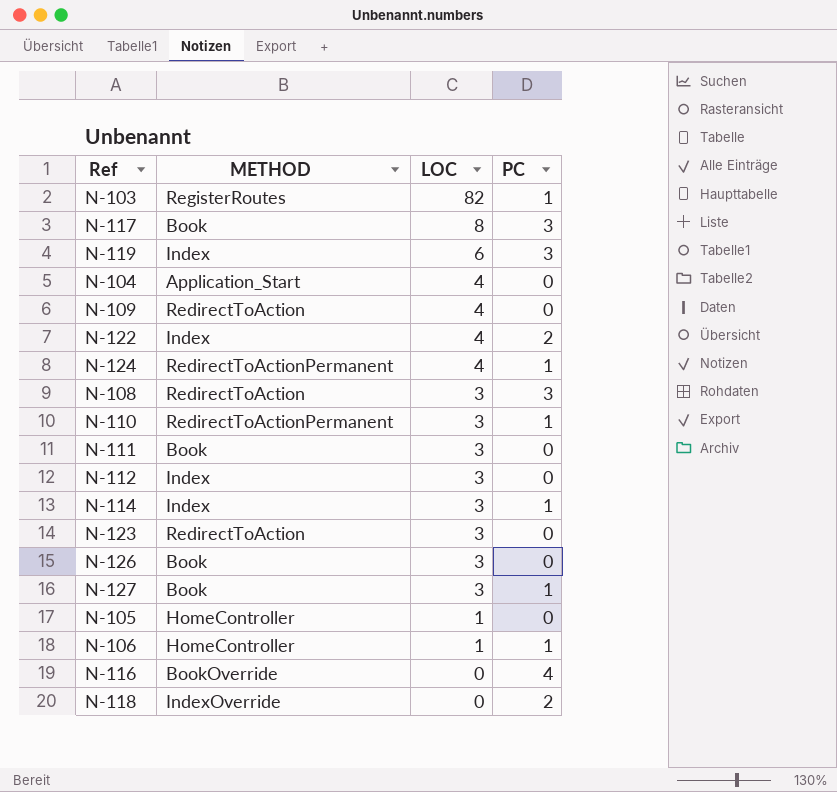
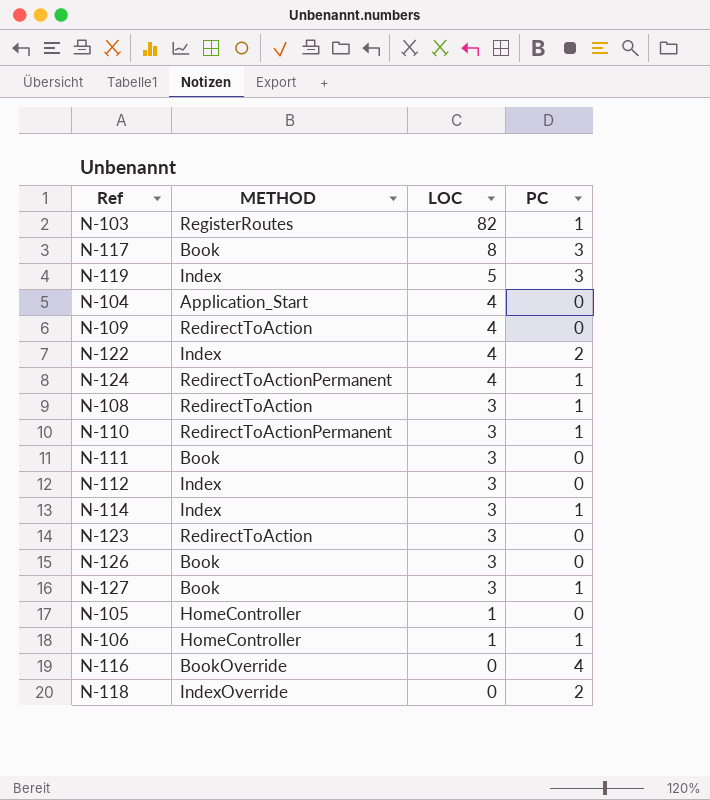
N-119 | LOC: 6 -> 5
N-108 | PC: 3 -> 1

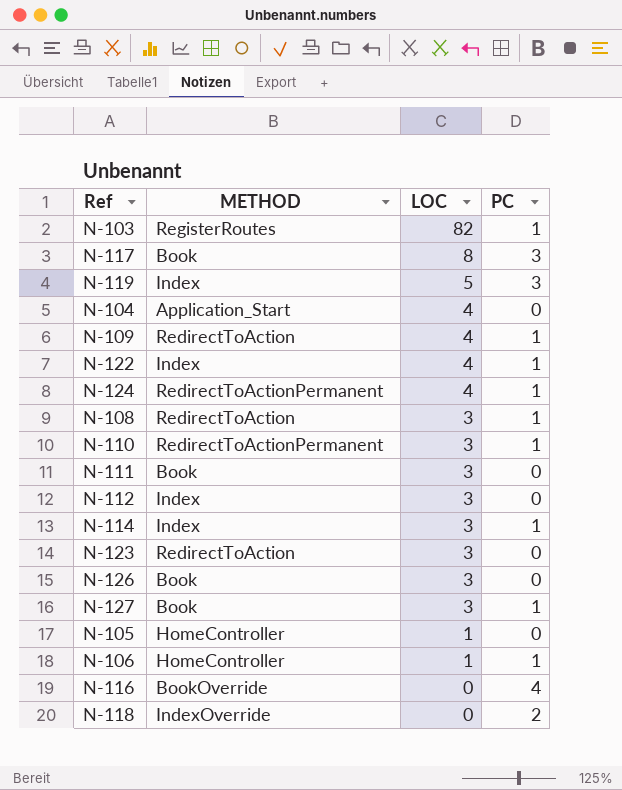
N-109 | PC: 0 -> 1
N-122 | PC: 2 -> 1

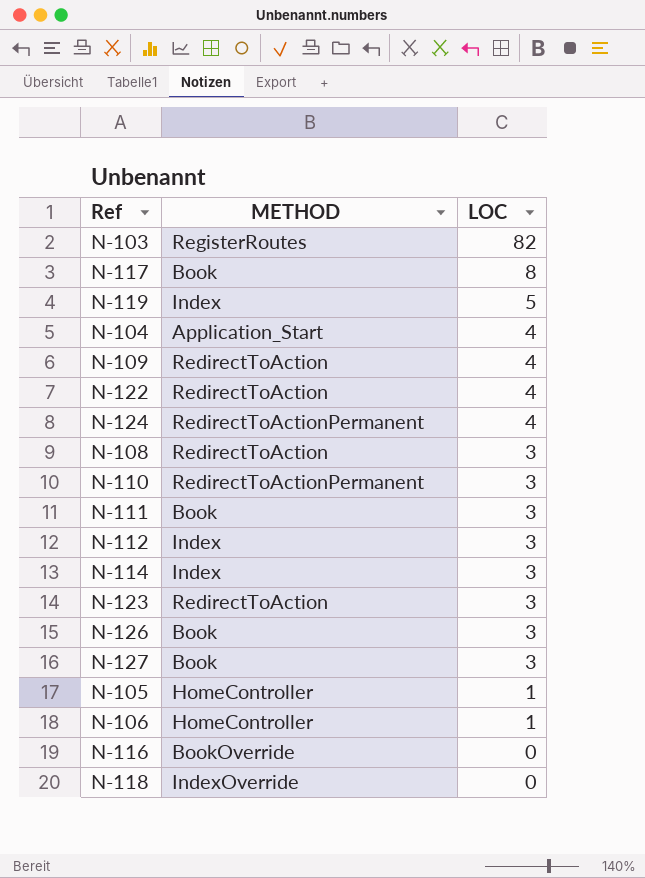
column PC | position: 4 -> none
N-122 | METHOD: Index -> RedirectToAction

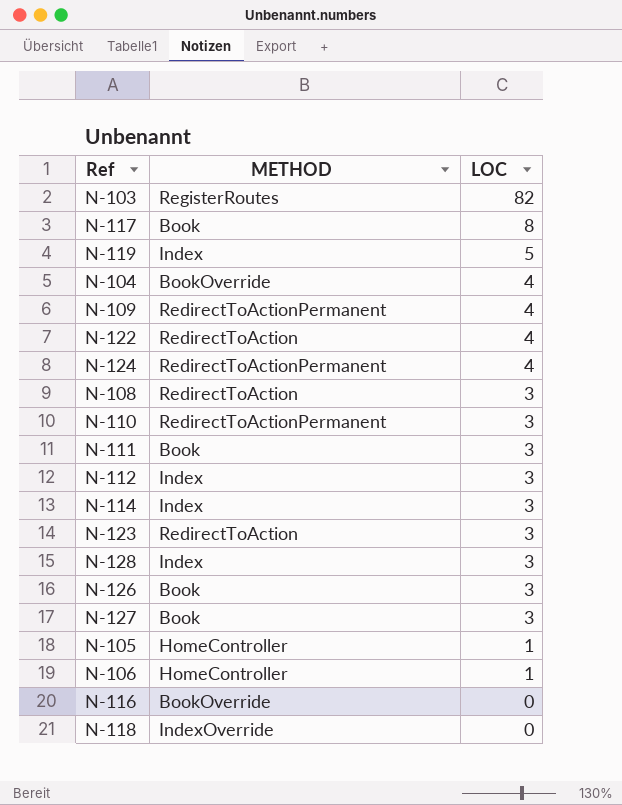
N-104 | METHOD: Application_Start -> BookOverride
N-109 | METHOD: RedirectToAction -> RedirectToActionPermanent
row N-128: none -> Index | 3

